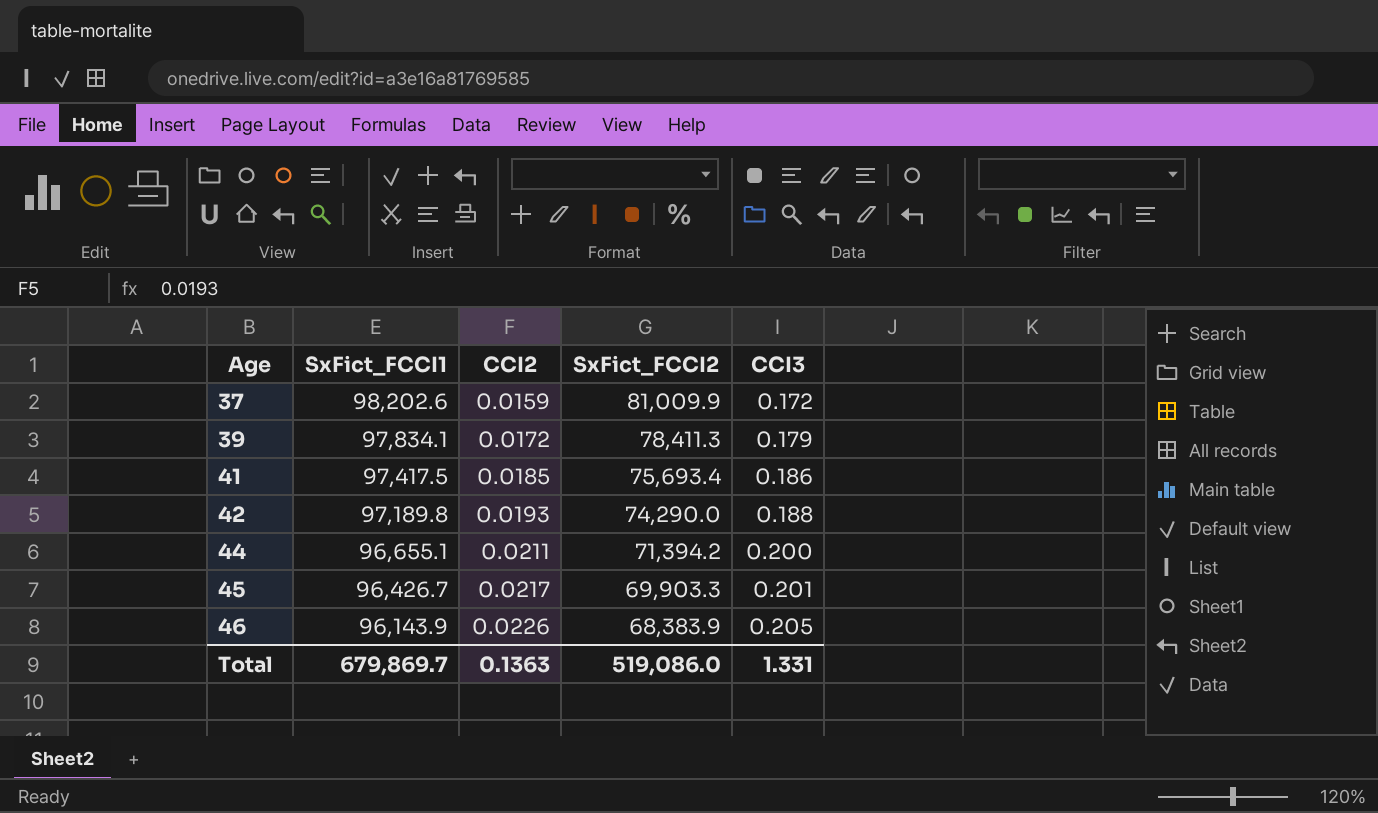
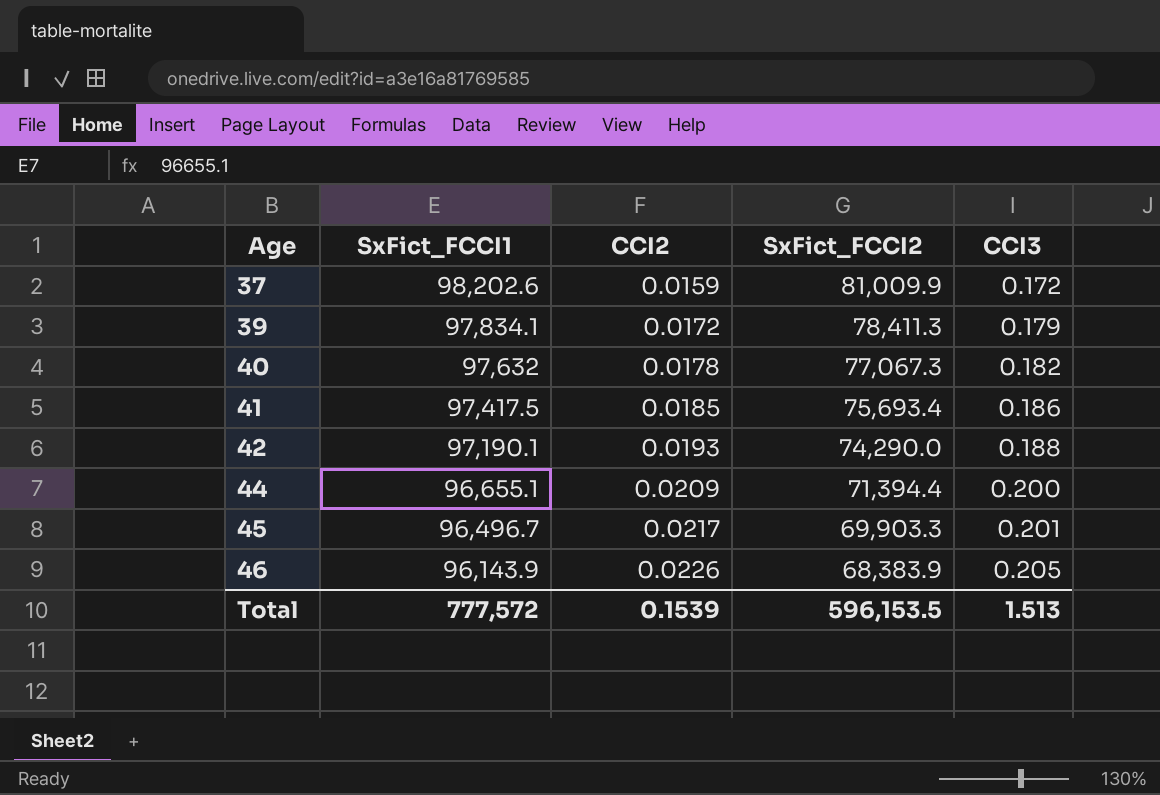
row 40: none -> 97,632 | 0.0178 | 77,067.3 | 0.182
42 | SxFict_FCCI1: 97,189.8 -> 97,190.1
44 | CCI2: 0.0211 -> 0.0209
44 | SxFict_FCCI2: 71,394.2 -> 71,394.4
45 | SxFict_FCCI1: 96,426.7 -> 96,496.7
Total | SxFict_FCCI1: 679,869.7 -> 777,572
Total | CCI2: 0.1363 -> 0.1539
Total | SxFict_FCCI2: 519,086.0 -> 596,153.5
Total | CCI3: 1.331 -> 1.513

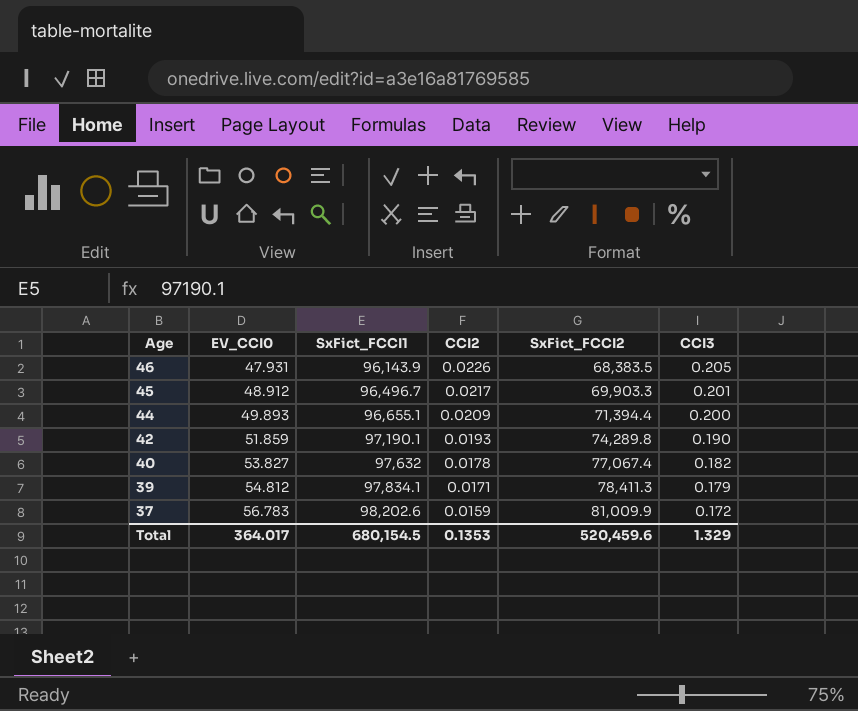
row order: Age ascending -> Age descending
column EV_CCI0 | position: none -> 2
row 41: 97,417.5 | 0.0185 | 75,693.4 | 0.186 -> none
46 | SxFict_FCCI2: 68,383.9 -> 68,383.5
42 | SxFict_FCCI2: 74,290.0 -> 74,289.8
42 | CCI3: 0.188 -> 0.190
40 | SxFict_FCCI2: 77,067.3 -> 77,067.4
39 | CCI2: 0.0172 -> 0.0171
Total | SxFict_FCCI1: 777,572 -> 680,154.5
Total | CCI2: 0.1539 -> 0.1353
Total | SxFict_FCCI2: 596,153.5 -> 520,459.6
Total | CCI3: 1.513 -> 1.329

